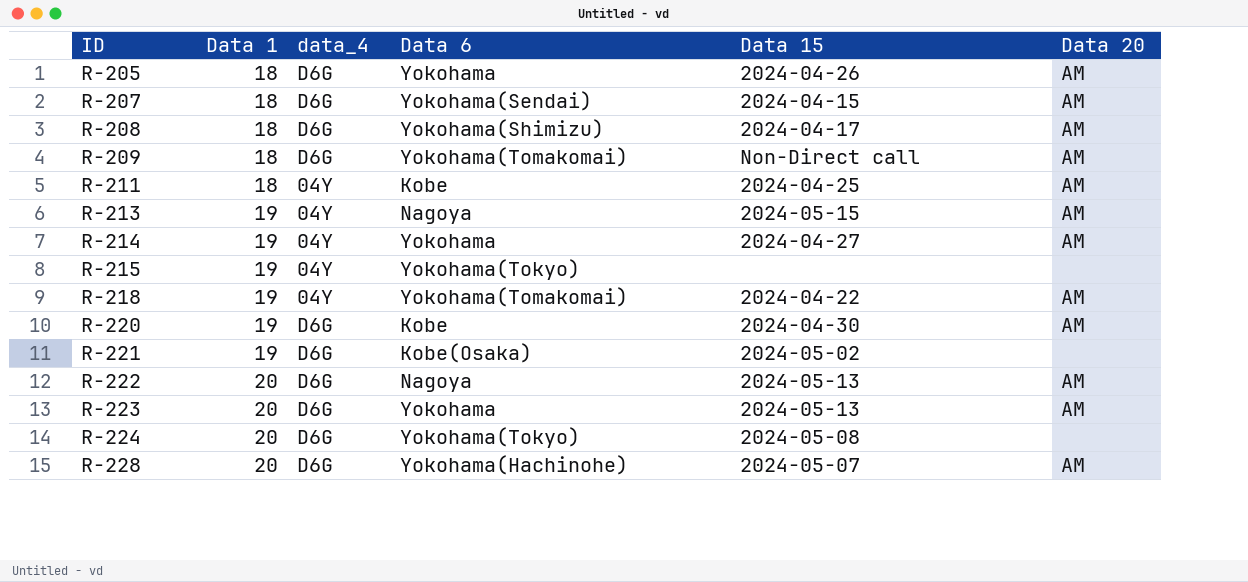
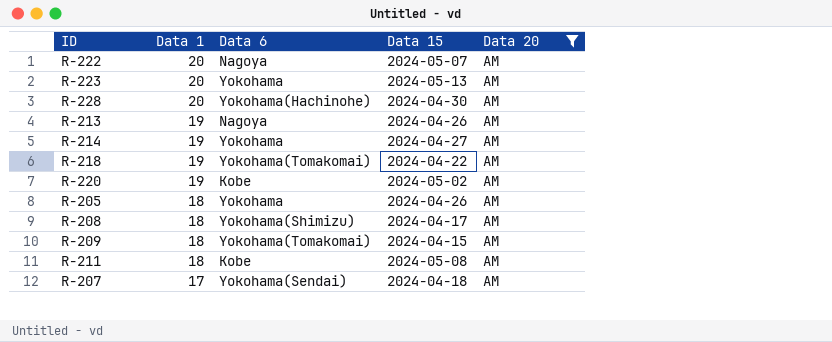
filter: none -> Data 20 = AM
row order: ID ascending -> Data 1 descending
column data_4 | position: 3 -> none
R-222 | Data 15: 2024-05-13 -> 2024-05-07
R-228 | Data 15: 2024-05-07 -> 2024-04-30
R-213 | Data 15: 2024-05-15 -> 2024-04-26
R-220 | Data 15: 2024-04-30 -> 2024-05-02
R-209 | Data 15: Non-Direct call -> 2024-04-15
R-211 | Data 15: 2024-04-25 -> 2024-05-08
R-207 | Data 1: 18 -> 17
R-207 | Data 15: 2024-04-15 -> 2024-04-18

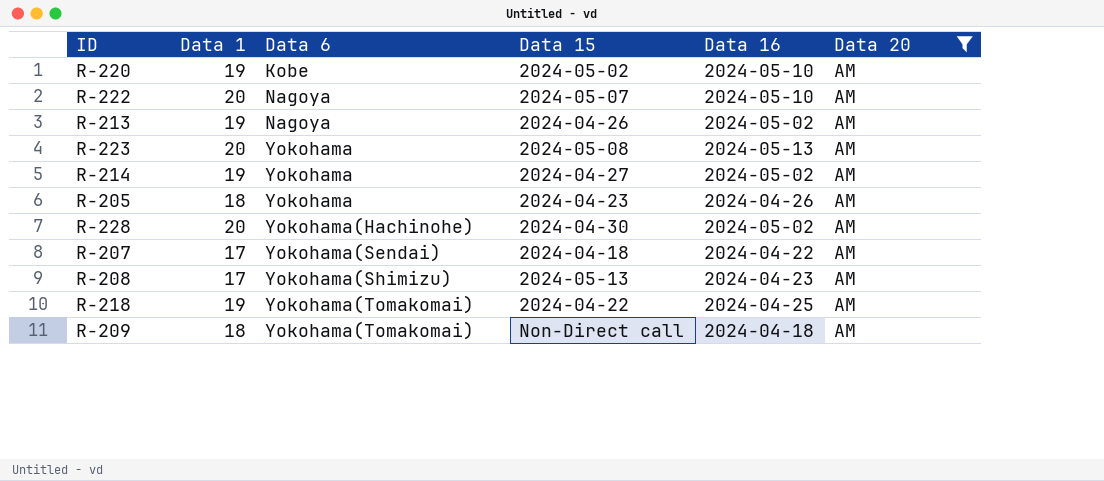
row order: Data 1 descending -> Data 6 ascending
column Data 16 | position: none -> 5
row R-211: 18 | Kobe | 2024-05-08 | AM -> none
R-223 | Data 15: 2024-05-13 -> 2024-05-08
R-205 | Data 15: 2024-04-26 -> 2024-04-23
R-208 | Data 1: 18 -> 17
R-208 | Data 15: 2024-04-17 -> 2024-05-13
R-209 | Data 15: 2024-04-15 -> Non-Direct call

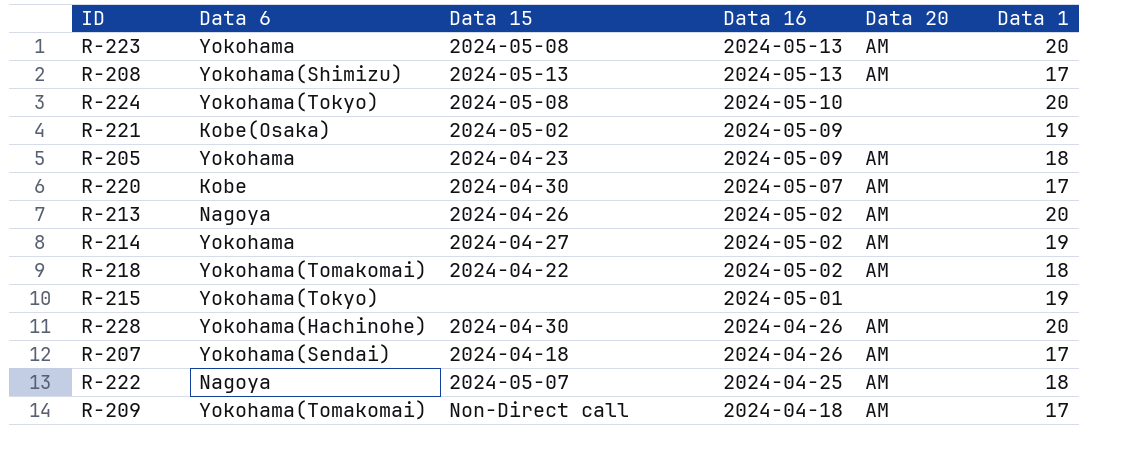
filter: Data 20 = AM -> none
row order: Data 6 ascending -> Data 16 descending
column Data 1 | position: 2 -> 6
R-208 | Data 16: 2024-04-23 -> 2024-05-13
R-205 | Data 16: 2024-04-26 -> 2024-05-09
R-220 | Data 15: 2024-05-02 -> 2024-04-30
R-220 | Data 16: 2024-05-10 -> 2024-05-07
R-220 | Data 1: 19 -> 17
R-213 | Data 1: 19 -> 20
R-218 | Data 16: 2024-04-25 -> 2024-05-02
R-218 | Data 1: 19 -> 18
R-228 | Data 16: 2024-05-02 -> 2024-04-26
R-207 | Data 16: 2024-04-22 -> 2024-04-26
R-222 | Data 16: 2024-05-10 -> 2024-04-25
R-222 | Data 1: 20 -> 18
R-209 | Data 1: 18 -> 17

